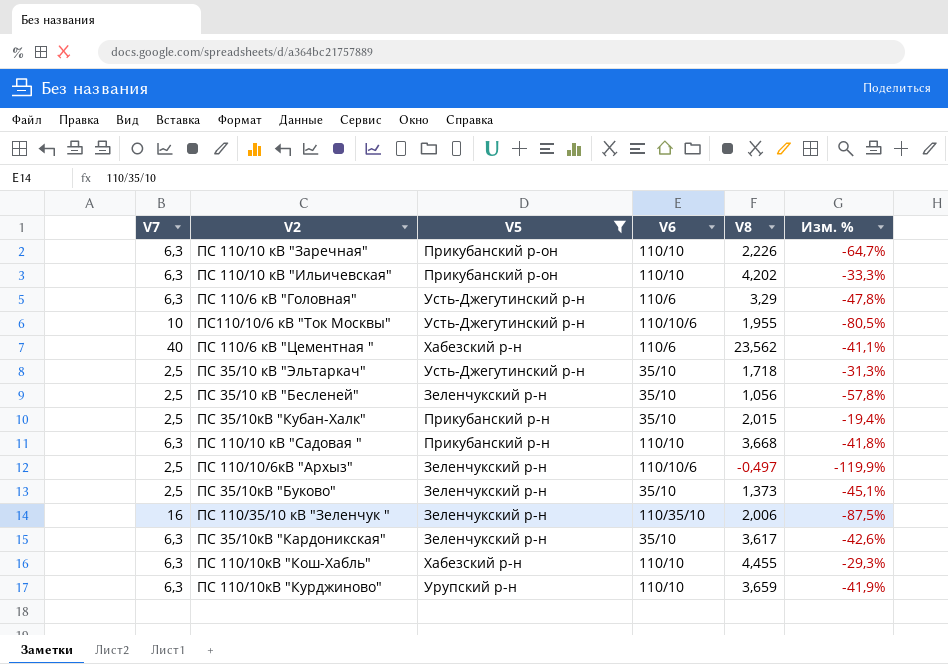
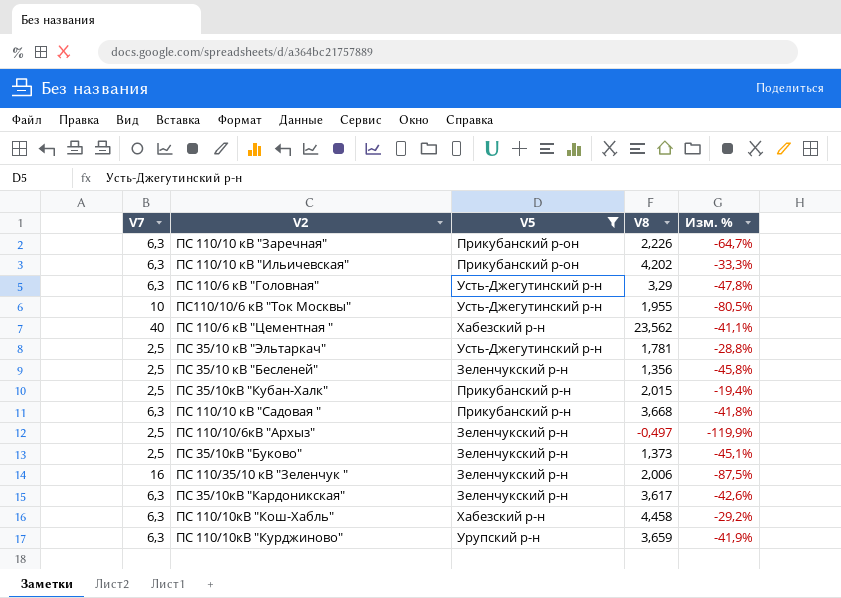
column V6 | position: 4 -> none
ПС 35/10 кВ "Эльтаркач" | V8: 1,718 -> 1,781
ПС 35/10 кВ "Эльтаркач" | Изм. %: -31,3% -> -28,8%
ПС 35/10 кВ "Бесленей" | V8: 1,056 -> 1,356
ПС 35/10 кВ "Бесленей" | Изм. %: -57,8% -> -45,8%
ПС 110/10кВ "Кош-Хабль" | V8: 4,455 -> 4,458
ПС 110/10кВ "Кош-Хабль" | Изм. %: -29,3% -> -29,2%

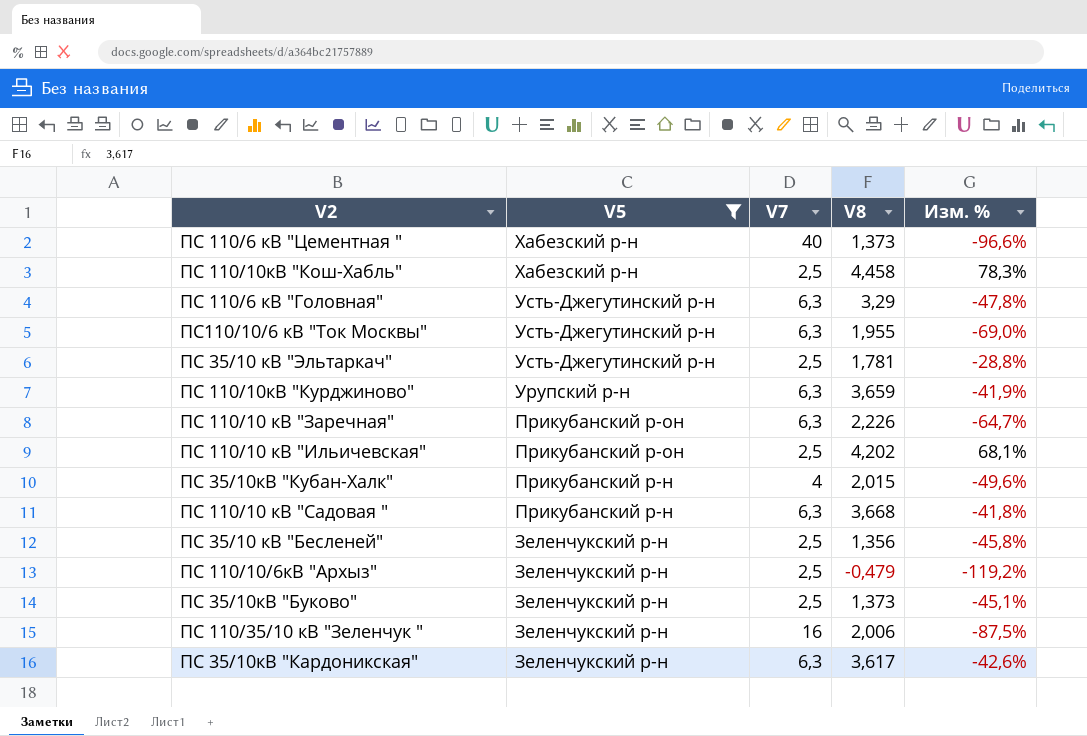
row order: none -> V5 descending
column V7 | position: 1 -> 3
ПС 110/6 кВ "Цементная " | V8: 23,562 -> 1,373
ПС 110/6 кВ "Цементная " | Изм. %: -41,1% -> -96,6%
ПС 110/10кВ "Кош-Хабль" | V7: 6,3 -> 2,5
ПС 110/10кВ "Кош-Хабль" | Изм. %: -29,2% -> 78,3%
ПС110/10/6 кВ "Ток Москвы" | V7: 10 -> 6,3
ПС110/10/6 кВ "Ток Москвы" | Изм. %: -80,5% -> -69,0%
ПС 110/10 кВ "Ильичевская" | V7: 6,3 -> 2,5
ПС 110/10 кВ "Ильичевская" | Изм. %: -33,3% -> 68,1%
ПС 35/10кВ "Кубан-Халк" | V7: 2,5 -> 4
ПС 35/10кВ "Кубан-Халк" | Изм. %: -19,4% -> -49,6%
ПС 110/10/6кВ "Архыз" | V8: -0,497 -> -0,479
ПС 110/10/6кВ "Архыз" | Изм. %: -119,9% -> -119,2%

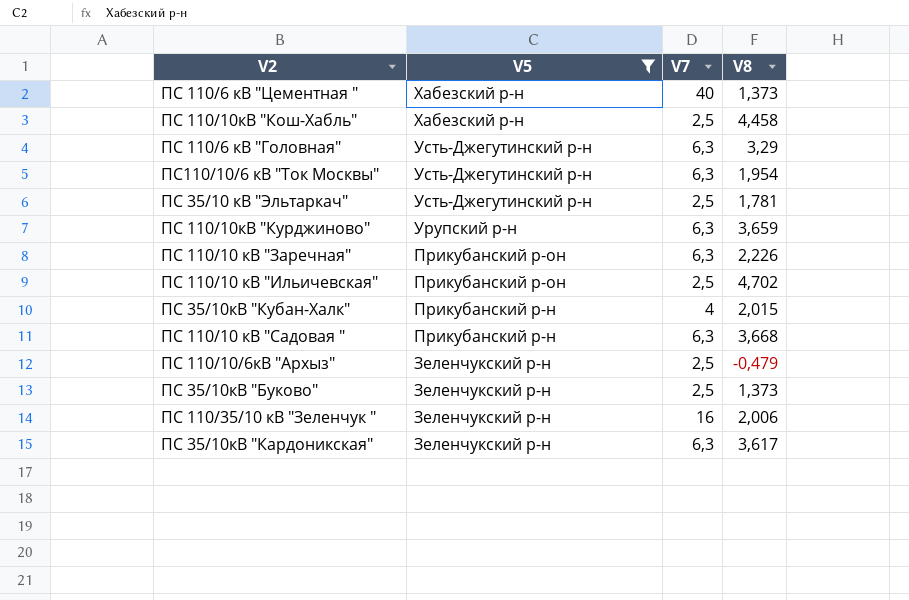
column Изм. % | formula: ([V8] - [V7]) / [V7] -> none
row ПС 35/10 кВ "Бесленей": Зеленчукский р-н | 2,5 | 1,356 | -45,8% -> none
ПС110/10/6 кВ "Ток Москвы" | V8: 1,955 -> 1,954
ПС 110/10 кВ "Ильичевская" | V8: 4,202 -> 4,702

